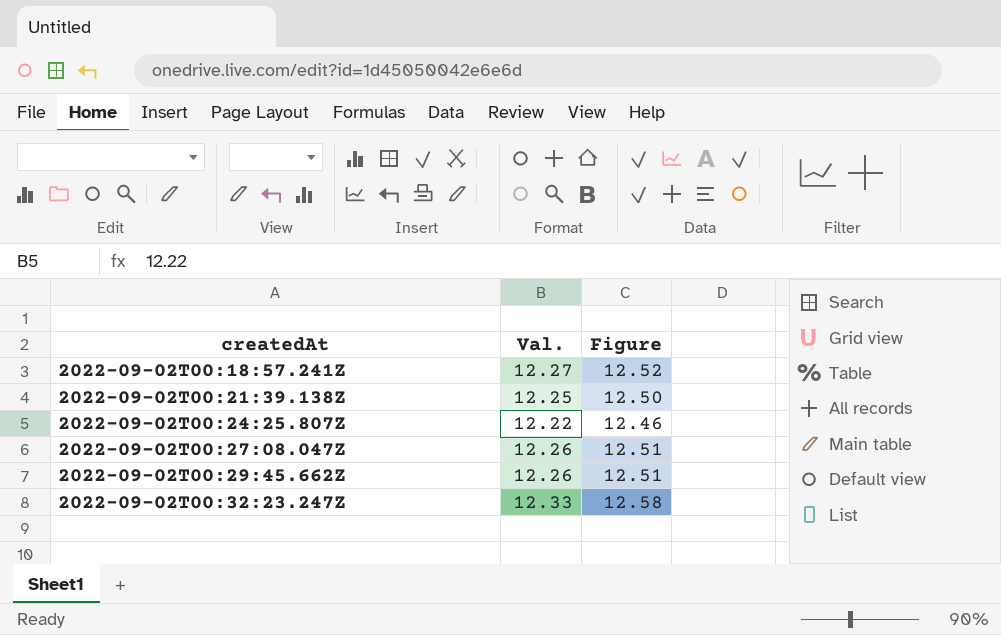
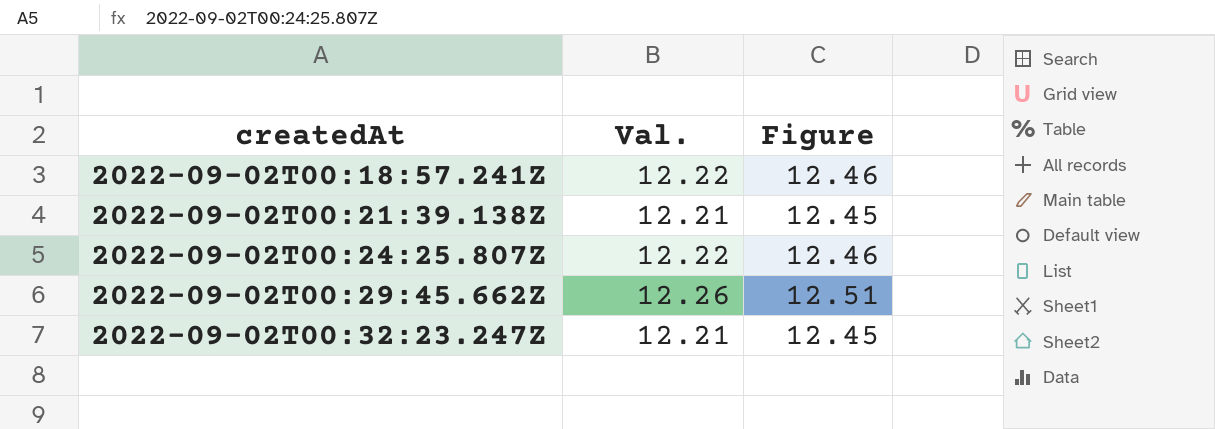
row 2022-09-02T00:27:08.047Z: 12.26 | 12.51 -> none
2022-09-02T00:18:57.241Z | Val.: 12.27 -> 12.22
2022-09-02T00:18:57.241Z | Figure: 12.52 -> 12.46
2022-09-02T00:21:39.138Z | Val.: 12.25 -> 12.21
2022-09-02T00:21:39.138Z | Figure: 12.50 -> 12.45
2022-09-02T00:32:23.247Z | Val.: 12.33 -> 12.21
2022-09-02T00:32:23.247Z | Figure: 12.58 -> 12.45

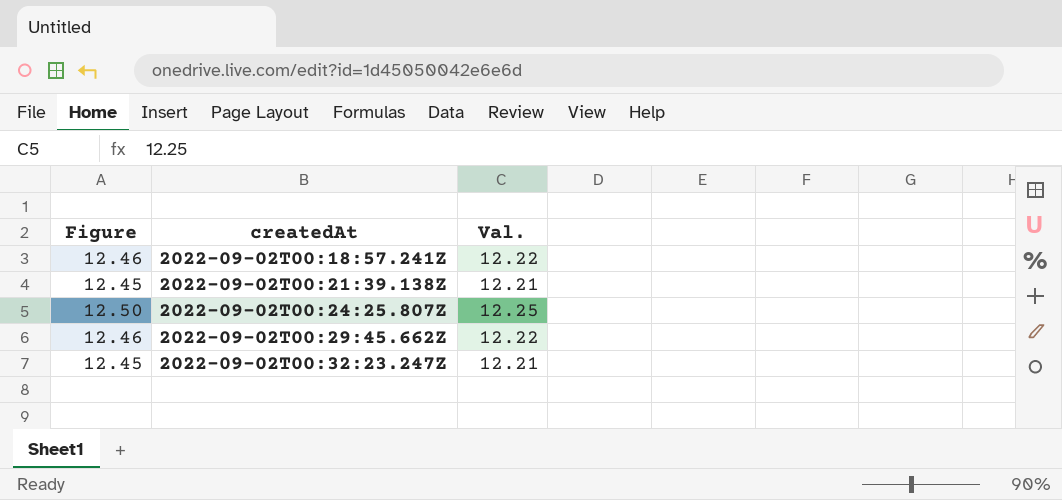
column Figure | position: 3 -> 1
2022-09-02T00:24:25.807Z | Figure: 12.46 -> 12.50
2022-09-02T00:24:25.807Z | Val.: 12.22 -> 12.25
2022-09-02T00:29:45.662Z | Figure: 12.51 -> 12.46
2022-09-02T00:29:45.662Z | Val.: 12.26 -> 12.22

